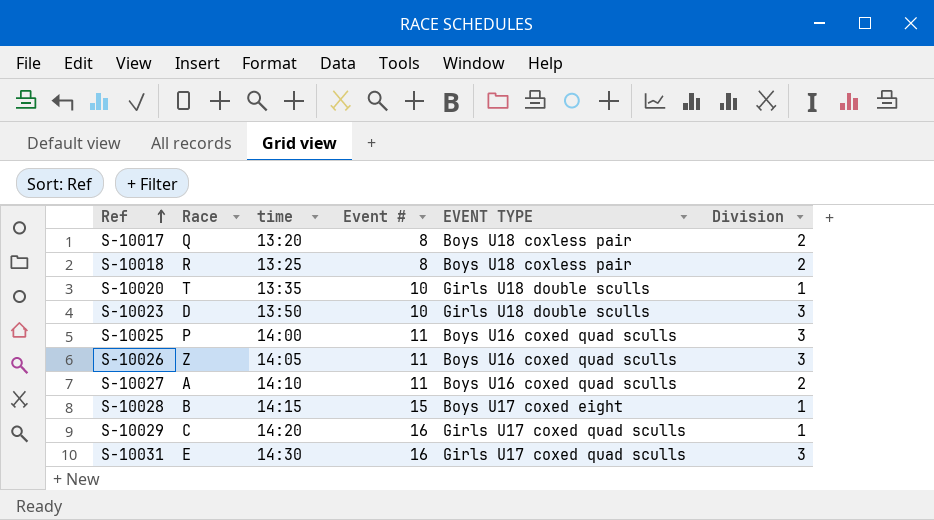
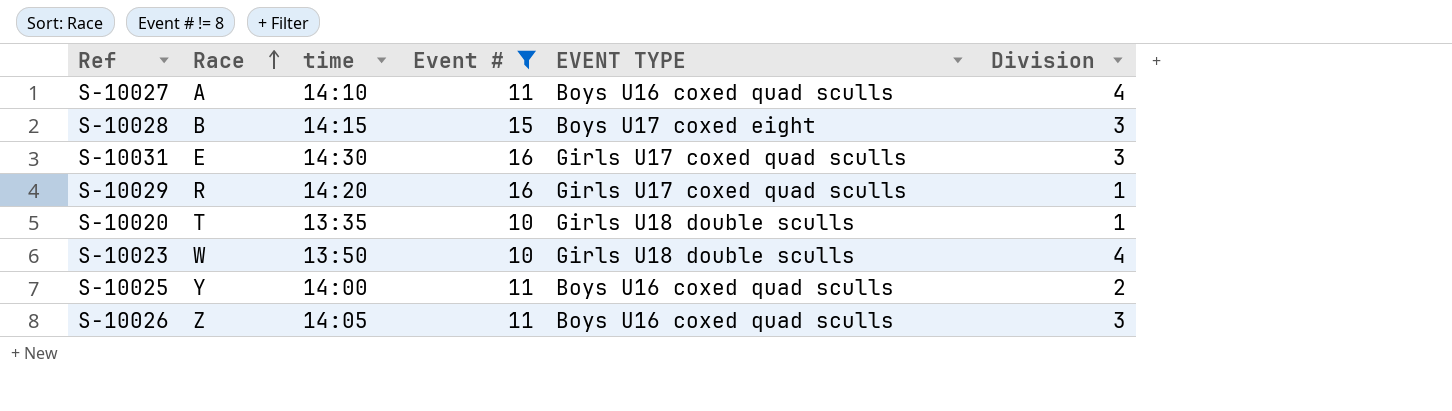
filter: none -> Event # != 8
row order: Ref ascending -> Race ascending
S-10027 | Division: 2 -> 4
S-10028 | Division: 1 -> 3
S-10029 | Race: C -> R
S-10023 | Race: D -> W
S-10023 | Division: 3 -> 4
S-10025 | Race: P -> Y
S-10025 | Division: 3 -> 2

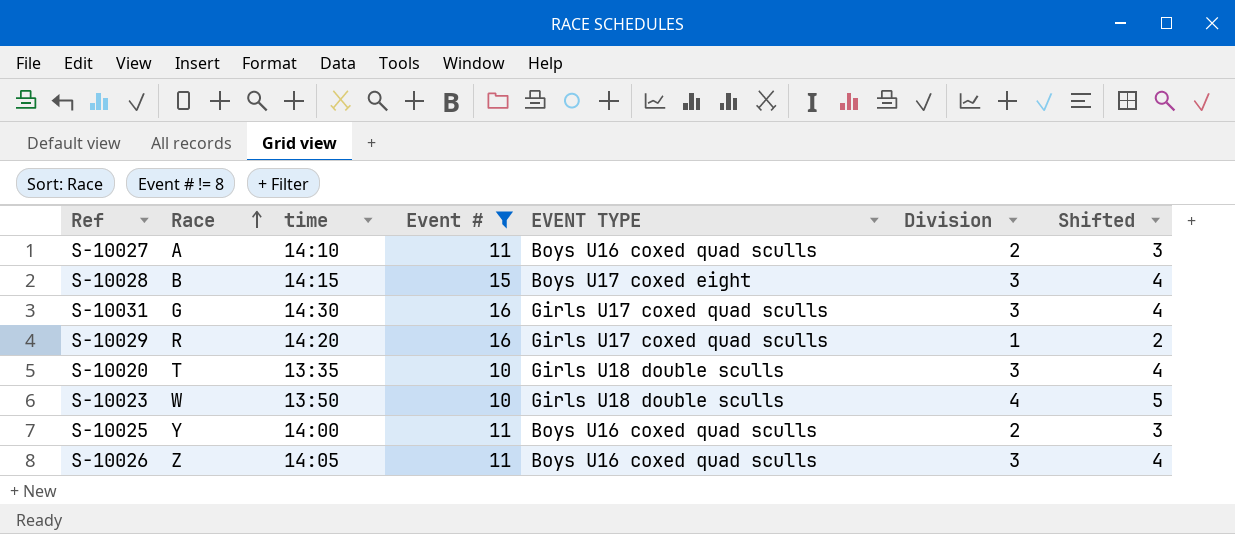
column Shifted | formula: none -> [Division] + 1
S-10027 | Division: 4 -> 2
S-10031 | Race: E -> G
S-10020 | Division: 1 -> 3

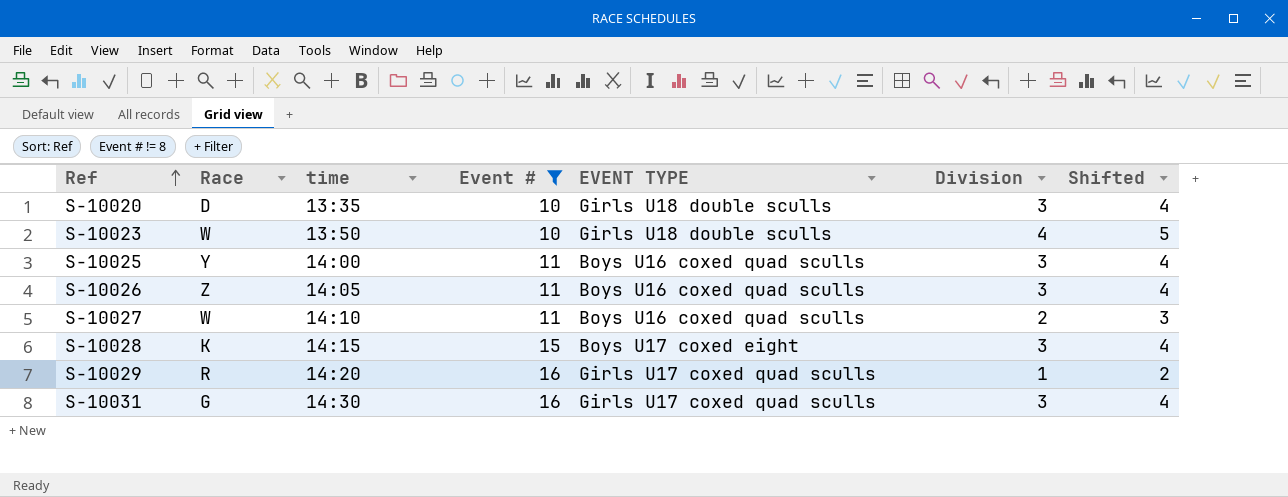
row order: Race ascending -> Ref ascending
S-10020 | Race: T -> D
S-10025 | Division: 2 -> 3
S-10025 | Shifted: 3 -> 4
S-10027 | Race: A -> W
S-10028 | Race: B -> K

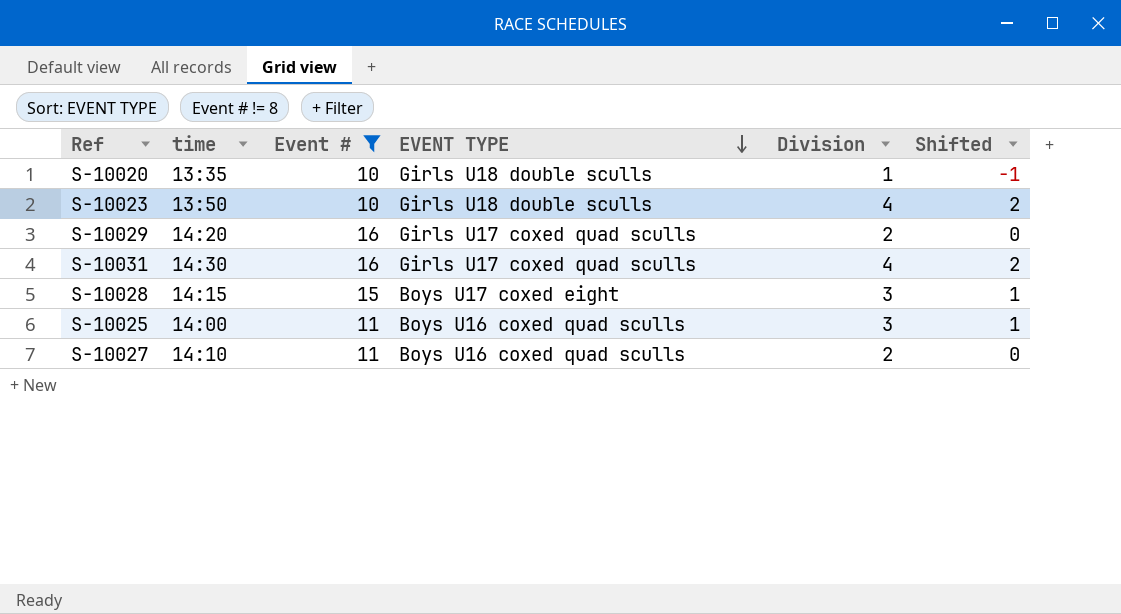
row order: Ref ascending -> EVENT TYPE descending
column Race | position: 2 -> none
column Shifted | formula: [Division] + 1 -> [Division] - 2
row S-10026: Z | 14:05 | 11 | Boys U16 coxed quad sculls | 3 | 4 -> none
S-10020 | Division: 3 -> 1
S-10029 | Division: 1 -> 2
S-10031 | Division: 3 -> 4

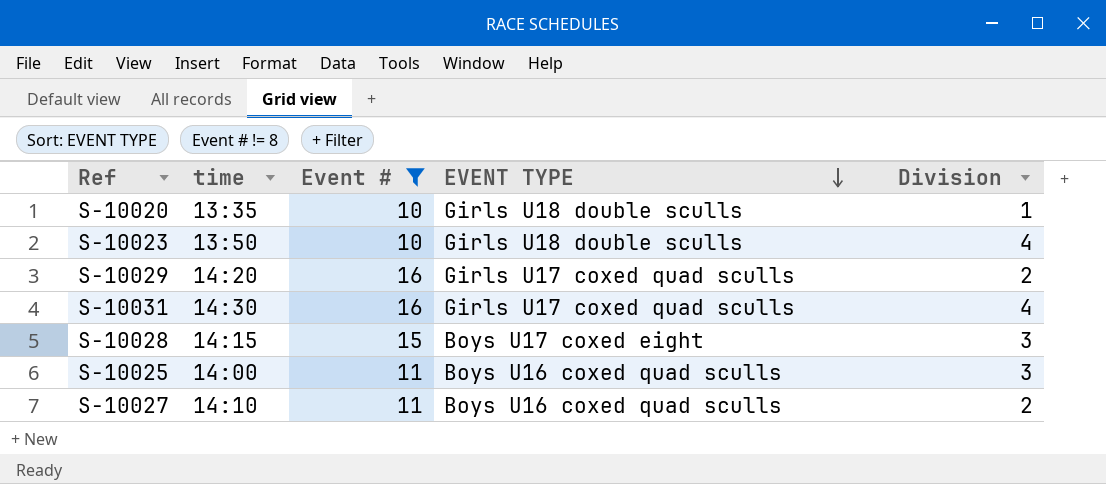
column Shifted | formula: [Division] - 2 -> none

